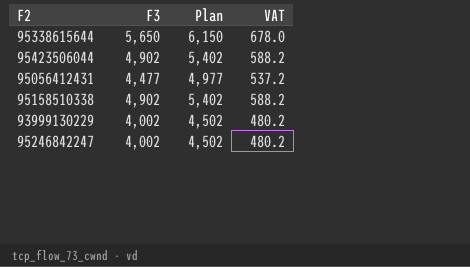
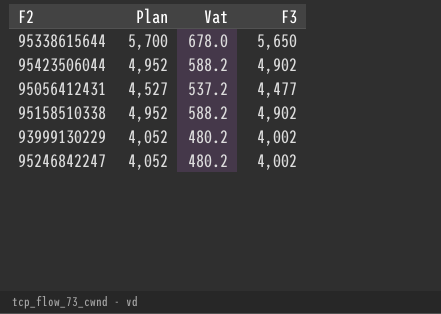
column Plan | formula: [F3] + 500 -> [F3] + 50
column name: VAT -> Vat
column F3 | position: 2 -> 4

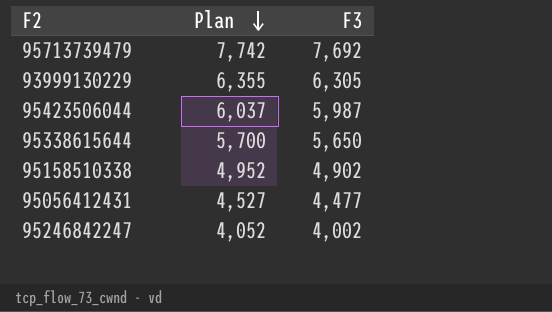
row order: none -> Plan descending
column Vat | formula: [F3] * 0.12 -> none
row 95713739479: none -> 7,742 | 7,692
93999130229 | Plan: 4,052 -> 6,355
93999130229 | F3: 4,002 -> 6,305
95423506044 | Plan: 4,952 -> 6,037
95423506044 | F3: 4,902 -> 5,987

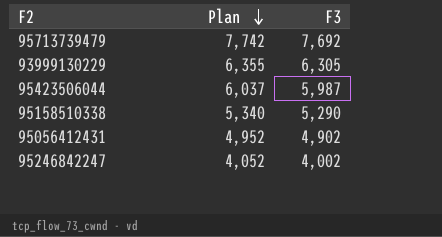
row 95338615644: 5,700 | 5,650 -> none
95158510338 | Plan: 4,952 -> 5,340
95158510338 | F3: 4,902 -> 5,290
95056412431 | Plan: 4,527 -> 4,952
95056412431 | F3: 4,477 -> 4,902

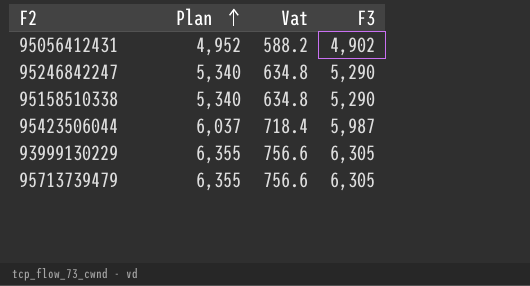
row order: Plan descending -> Plan ascending
column Vat | formula: none -> [F3] * 0.12
95246842247 | Plan: 4,052 -> 5,340
95246842247 | F3: 4,002 -> 5,290
95713739479 | Plan: 7,742 -> 6,355
95713739479 | F3: 7,692 -> 6,305

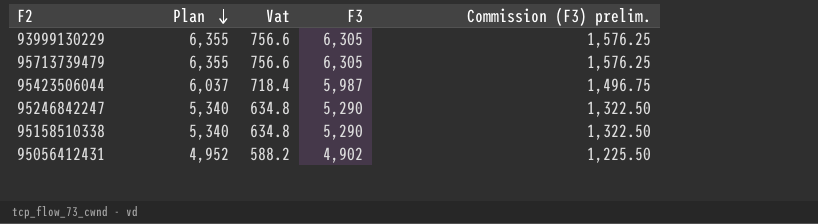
row order: Plan ascending -> Plan descending
column Commission (F3) prelim. | formula: none -> [F3] * 0.25

